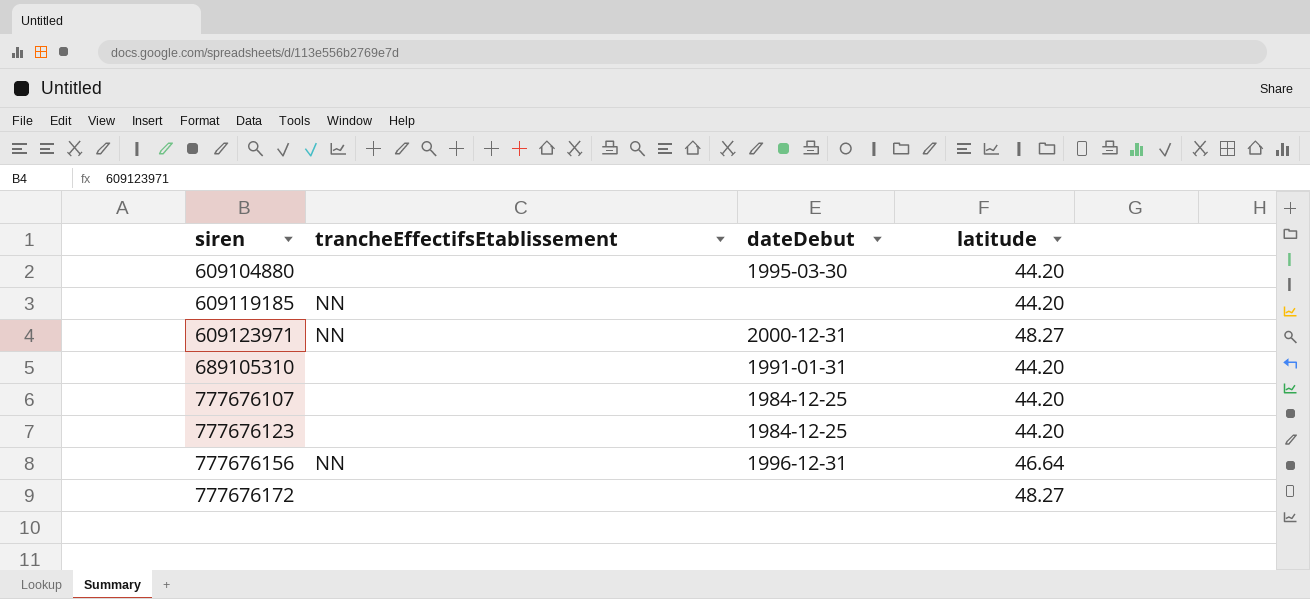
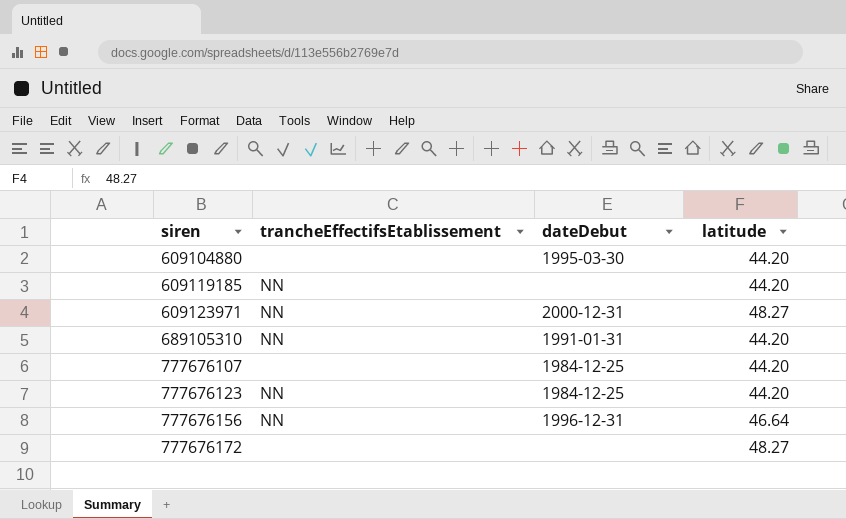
689105310 | trancheEffectifsEtablissement: none -> NN
777676123 | trancheEffectifsEtablissement: none -> NN

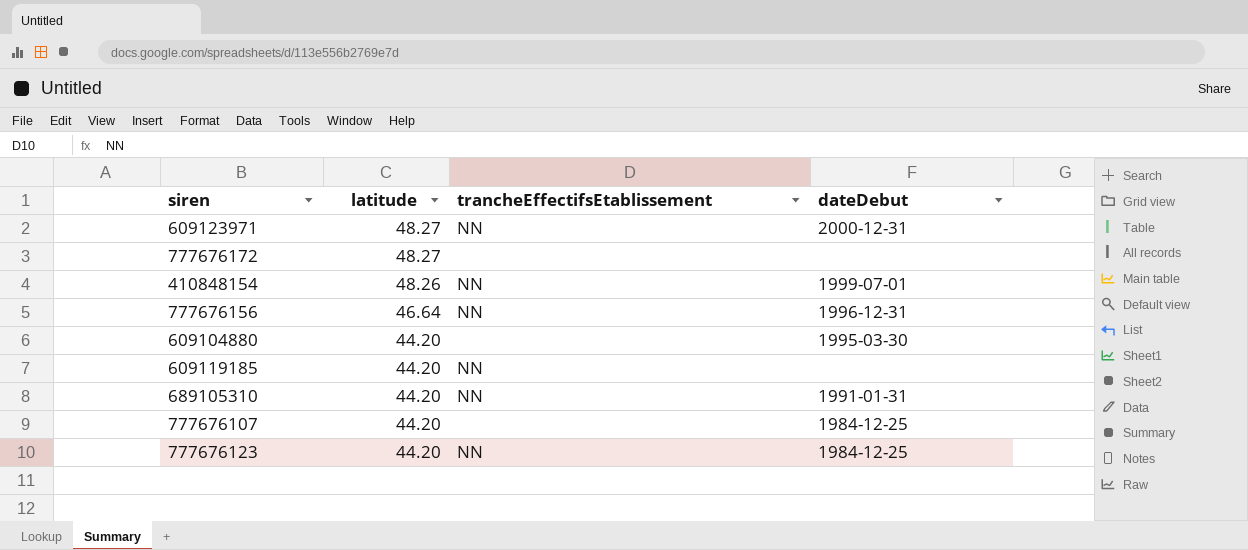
row order: siren ascending -> latitude descending
column latitude | position: 4 -> 2
row 410848154: none -> 48.26 | NN | 1999-07-01

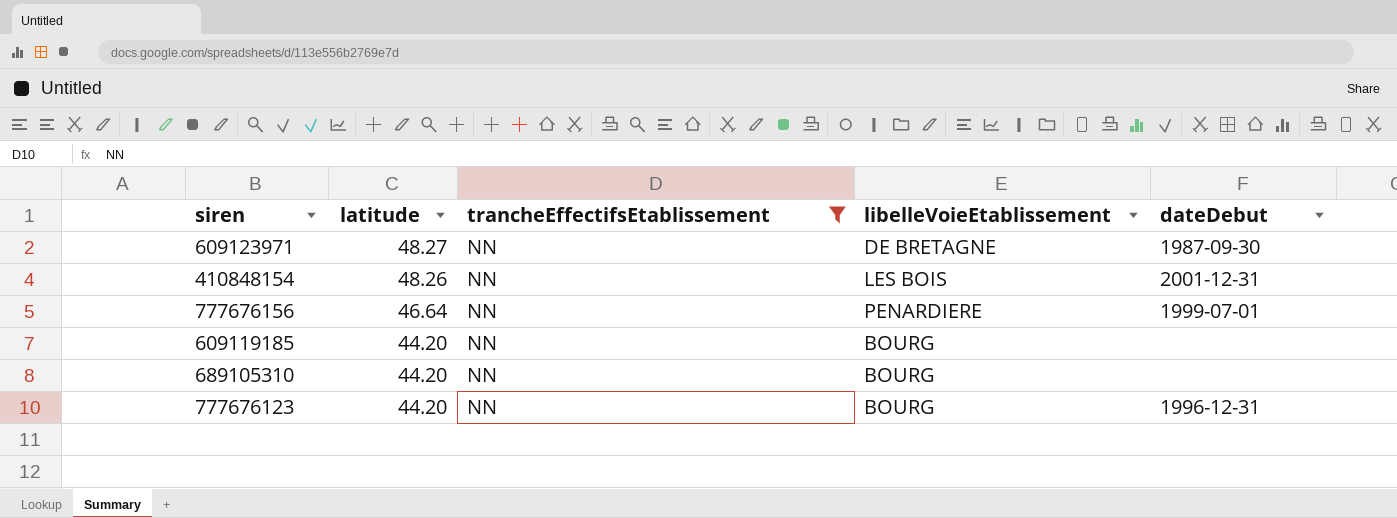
filter: none -> trancheEffectifsEtablissement = NN
column libelleVoieEtablissement | position: none -> 4
609123971 | dateDebut: 2000-12-31 -> 1987-09-30
410848154 | dateDebut: 1999-07-01 -> 2001-12-31
777676156 | dateDebut: 1996-12-31 -> 1999-07-01
689105310 | dateDebut: 1991-01-31 -> none
777676123 | dateDebut: 1984-12-25 -> 1996-12-31

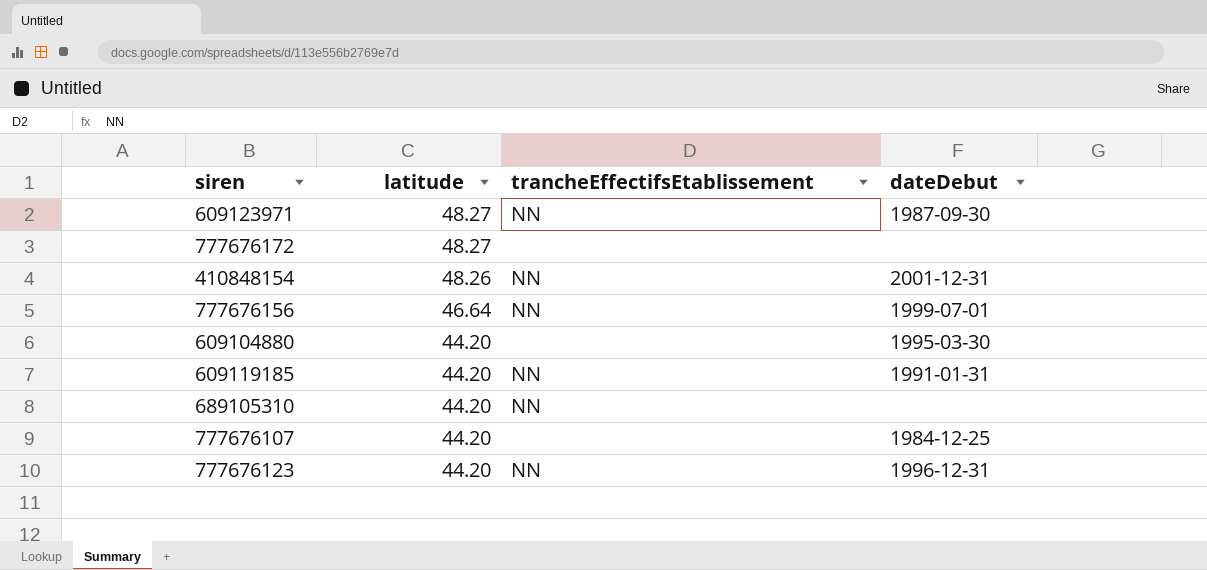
filter: trancheEffectifsEtablissement = NN -> none
column libelleVoieEtablissement | position: 4 -> none
609119185 | dateDebut: none -> 1991-01-31

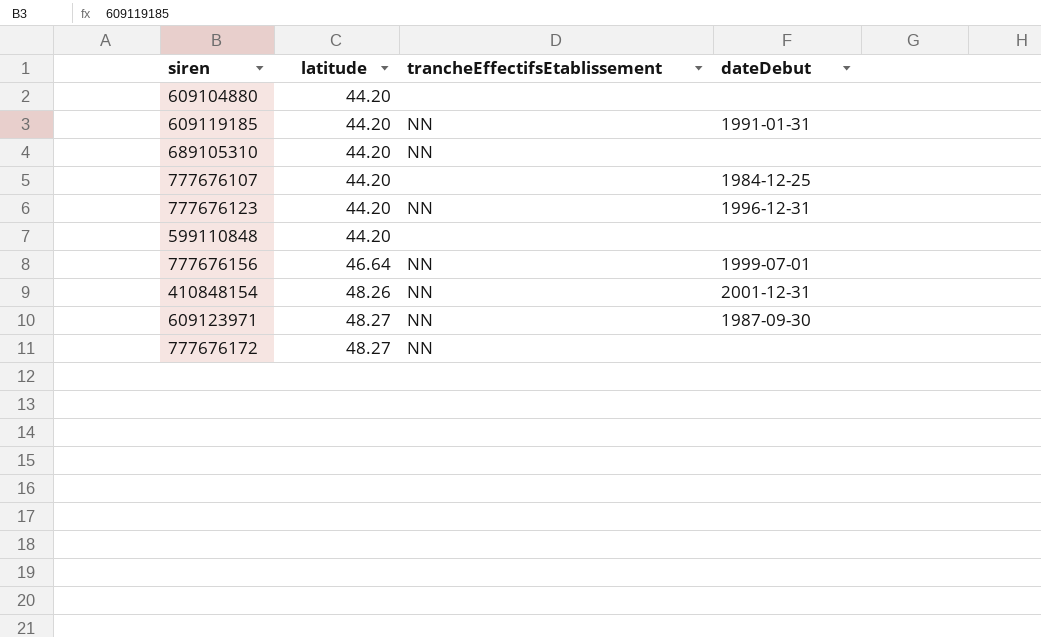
row order: latitude descending -> latitude ascending
609104880 | dateDebut: 1995-03-30 -> none
row 599110848: none -> 44.20 | none | none
777676172 | trancheEffectifsEtablissement: none -> NN

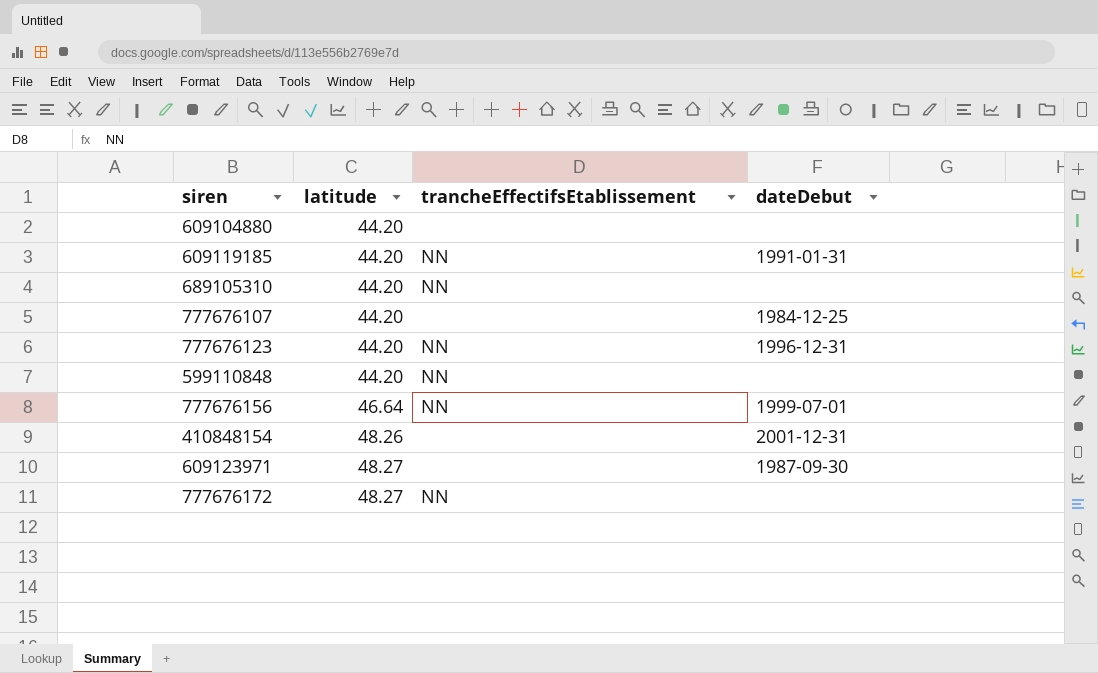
599110848 | trancheEffectifsEtablissement: none -> NN
410848154 | trancheEffectifsEtablissement: NN -> none
609123971 | trancheEffectifsEtablissement: NN -> none

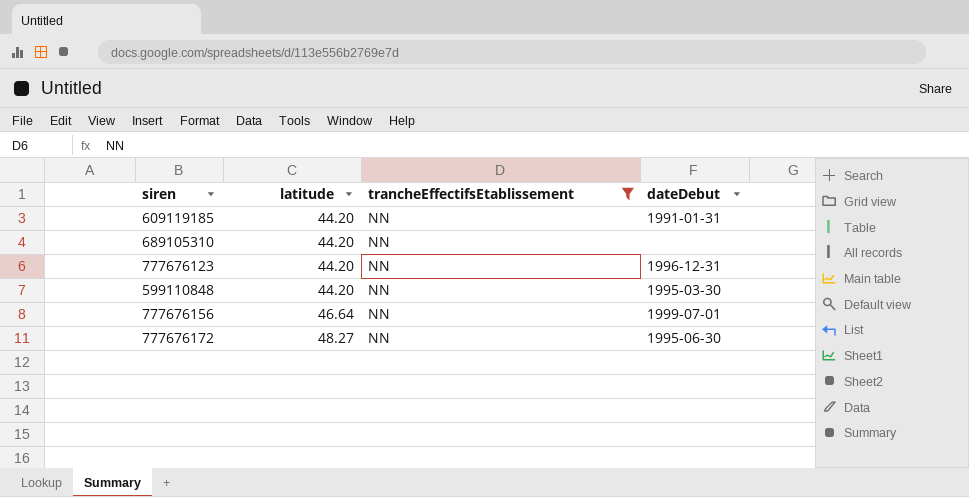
filter: none -> trancheEffectifsEtablissement = NN
599110848 | dateDebut: none -> 1995-03-30
777676172 | dateDebut: none -> 1995-06-30

